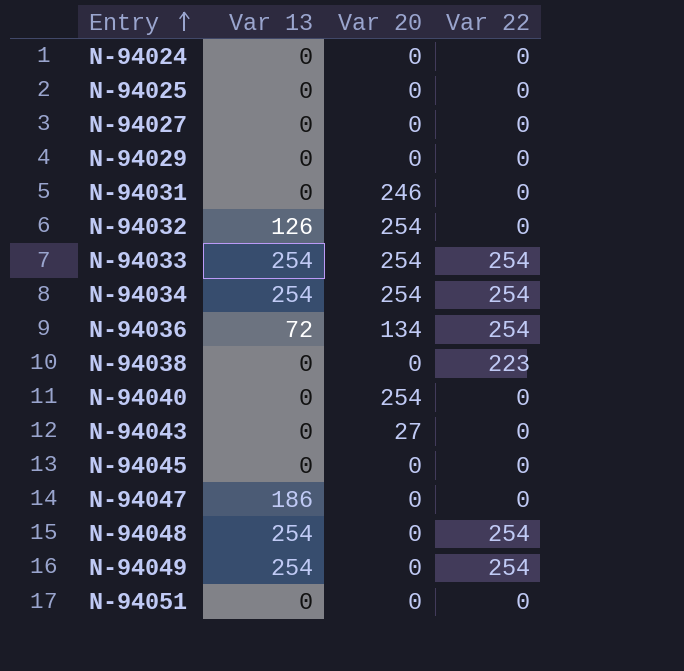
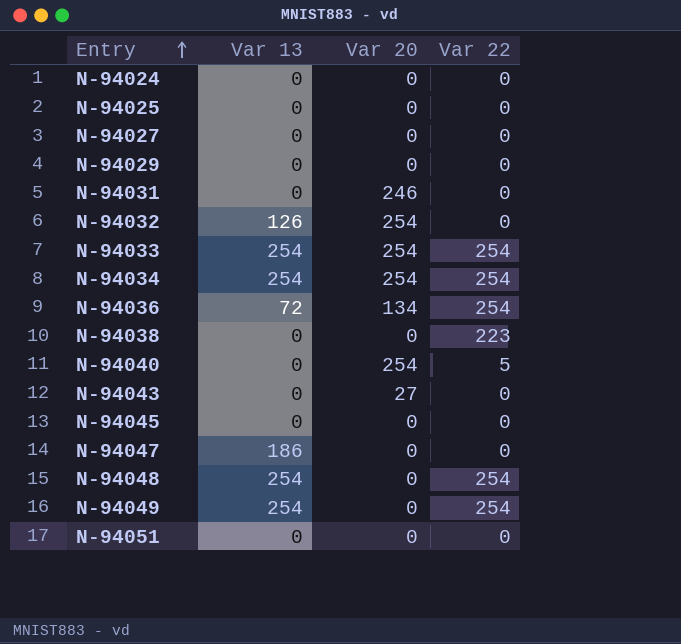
N-94040 | Var 22: 0 -> 5

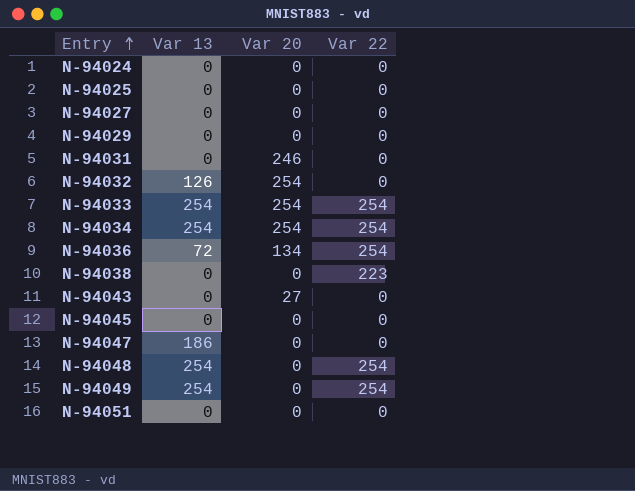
row N-94040: 0 | 254 | 5 -> none

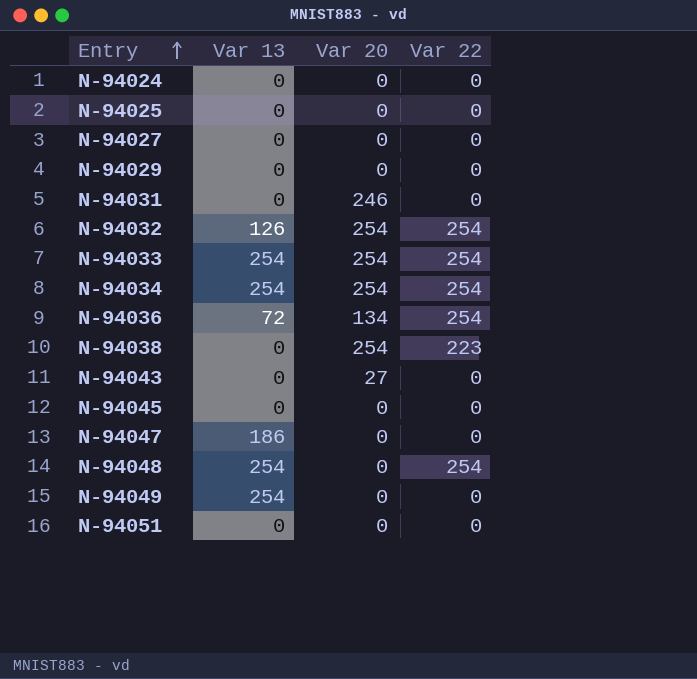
N-94032 | Var 22: 0 -> 254
N-94038 | Var 20: 0 -> 254
N-94049 | Var 22: 254 -> 0

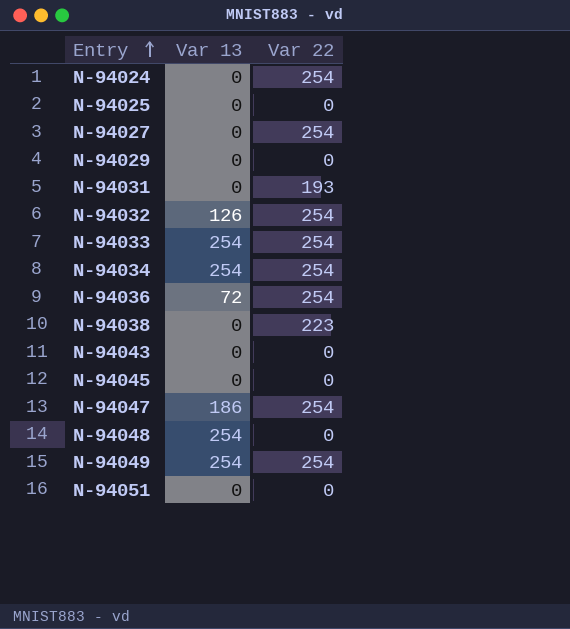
column Var 20 | position: 3 -> none
N-94024 | Var 22: 0 -> 254
N-94027 | Var 22: 0 -> 254
N-94031 | Var 22: 0 -> 193
N-94047 | Var 22: 0 -> 254
N-94048 | Var 22: 254 -> 0
N-94049 | Var 22: 0 -> 254

